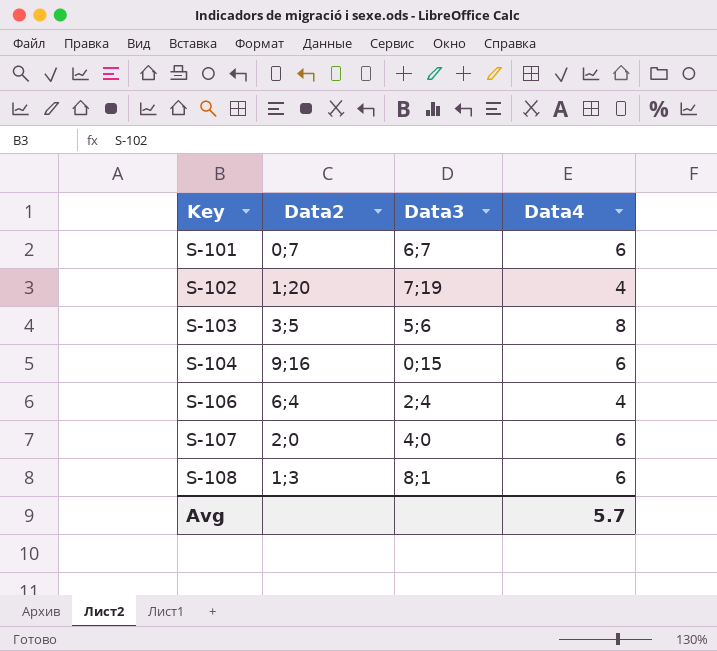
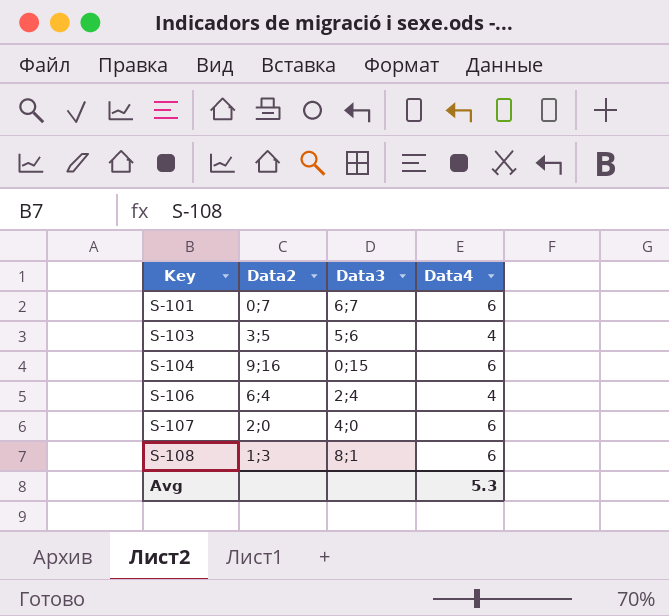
row S-102: 1;20 | 7;19 | 4 -> none
S-103 | Data4: 8 -> 4
Avg | Data4: 5.7 -> 5.3

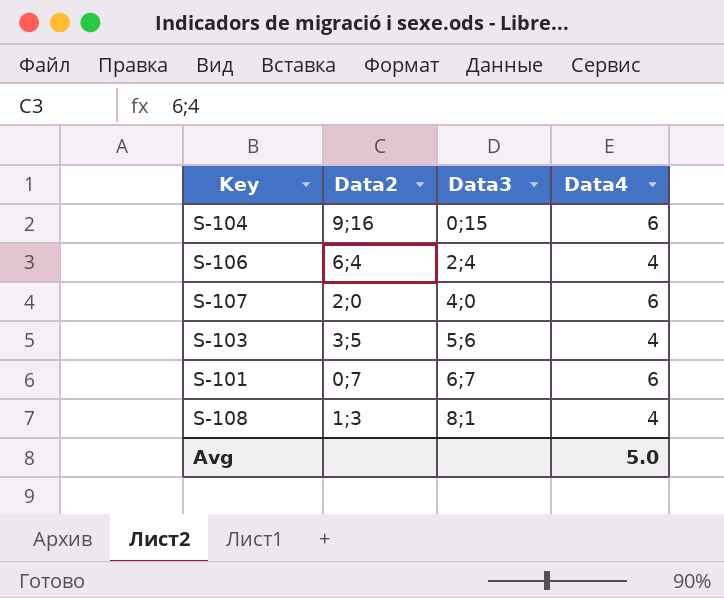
row order: Key ascending -> Data3 ascending
S-108 | Data4: 6 -> 4
Avg | Data4: 5.3 -> 5.0

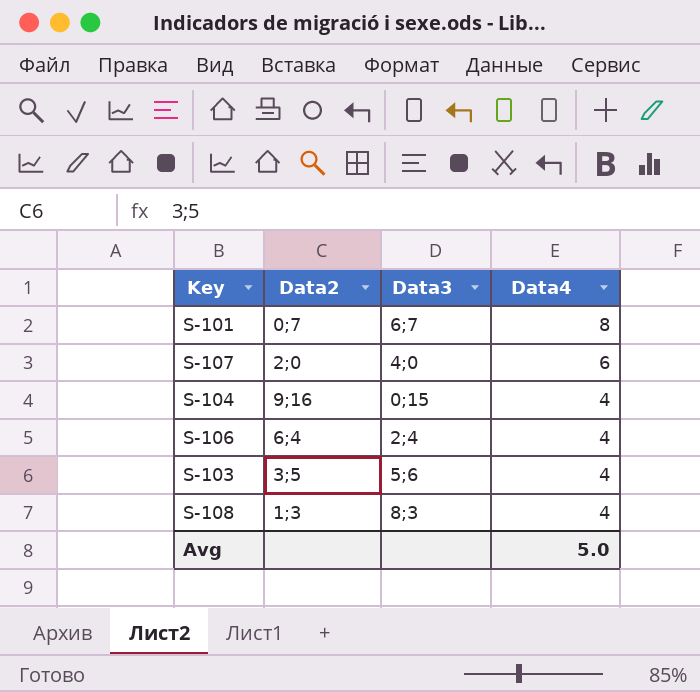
row order: Data3 ascending -> Data4 descending
S-101 | Data4: 6 -> 8
S-104 | Data4: 6 -> 4
S-108 | Data3: 8;1 -> 8;3

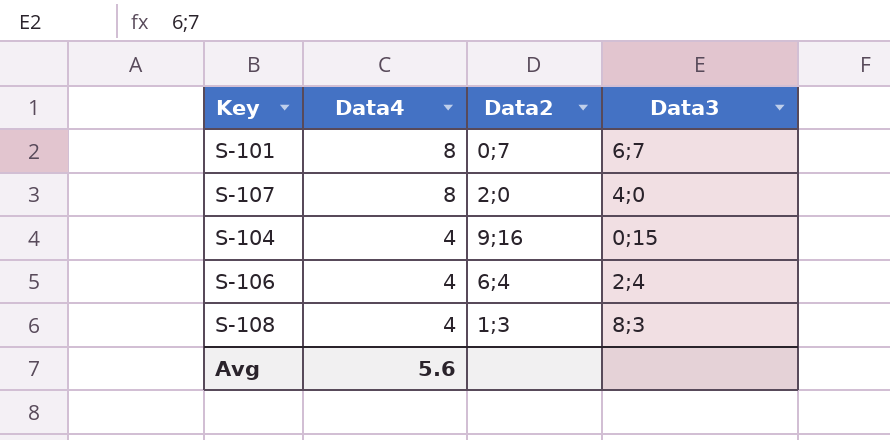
column Data4 | position: 4 -> 2
row S-103: 3;5 | 5;6 | 4 -> none
S-107 | Data4: 6 -> 8
Avg | Data4: 5.0 -> 5.6

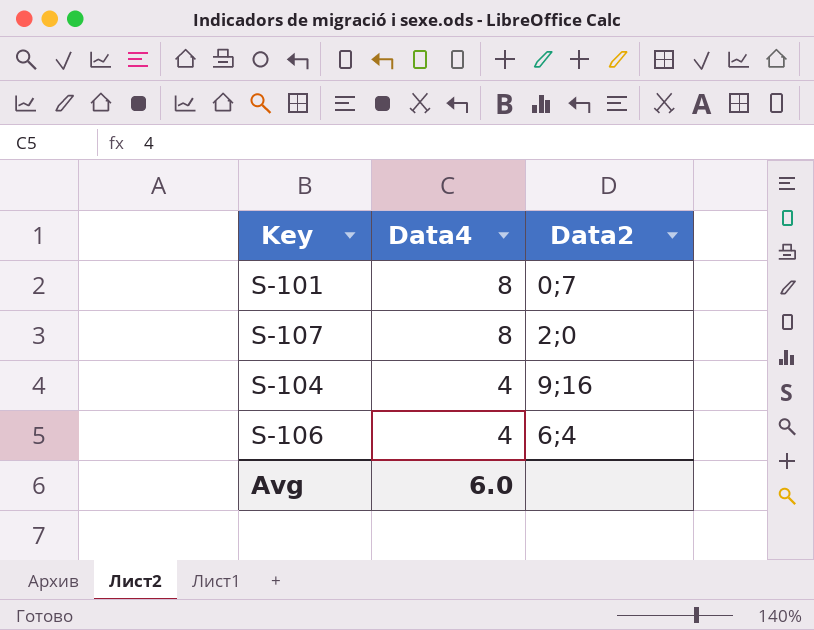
column Data3 | position: 4 -> none
row S-108: 4 | 1;3 | 8;3 -> none
Avg | Data4: 5.6 -> 6.0

